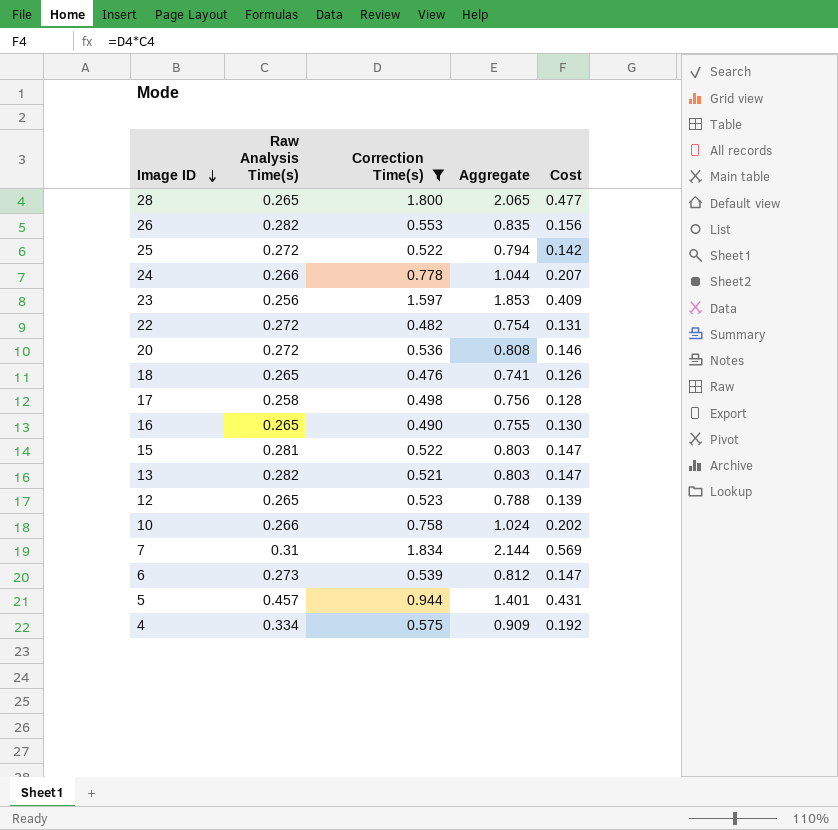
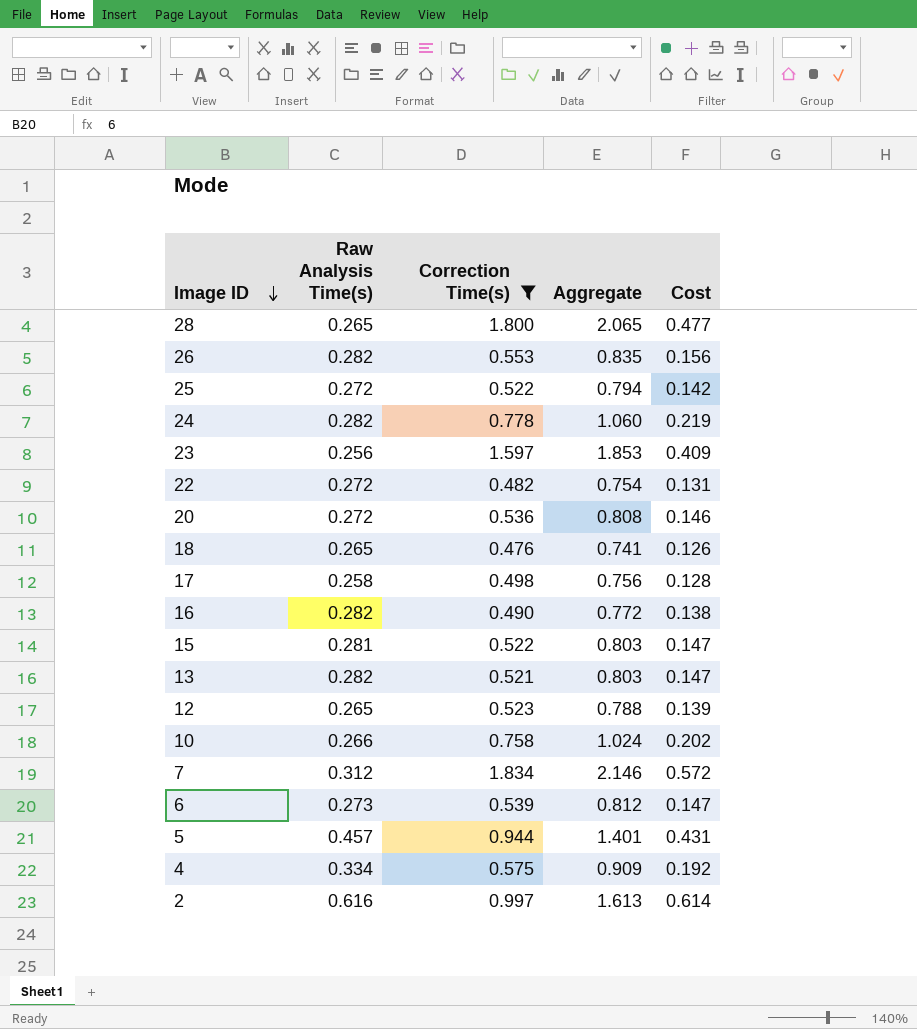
24 | Raw Analysis Time(s): 0.266 -> 0.282
24 | Aggregate: 1.044 -> 1.060
24 | Cost: 0.207 -> 0.219
16 | Raw Analysis Time(s): 0.265 -> 0.282
16 | Aggregate: 0.755 -> 0.772
16 | Cost: 0.130 -> 0.138
7 | Raw Analysis Time(s): 0.31 -> 0.312
7 | Aggregate: 2.144 -> 2.146
7 | Cost: 0.569 -> 0.572
row 2: none -> 0.616 | 0.997 | 1.613 | 0.614

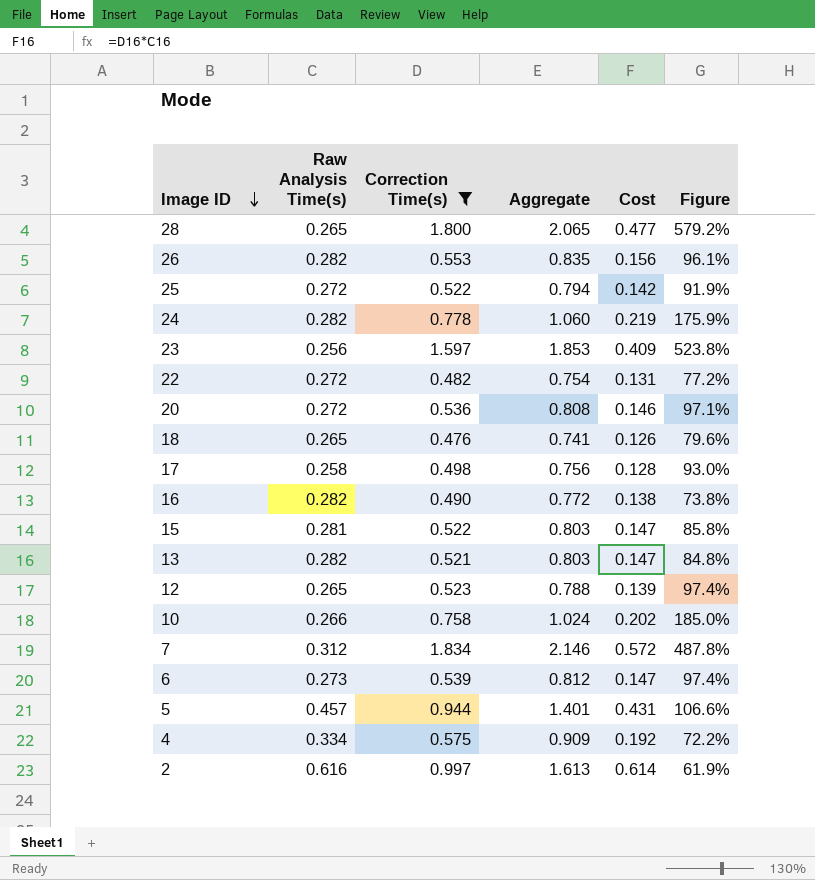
column Figure | formula: none -> ([Correction Time(s)] - [Raw Analysis Time(s)]) / [Raw Analysis Time(s)]

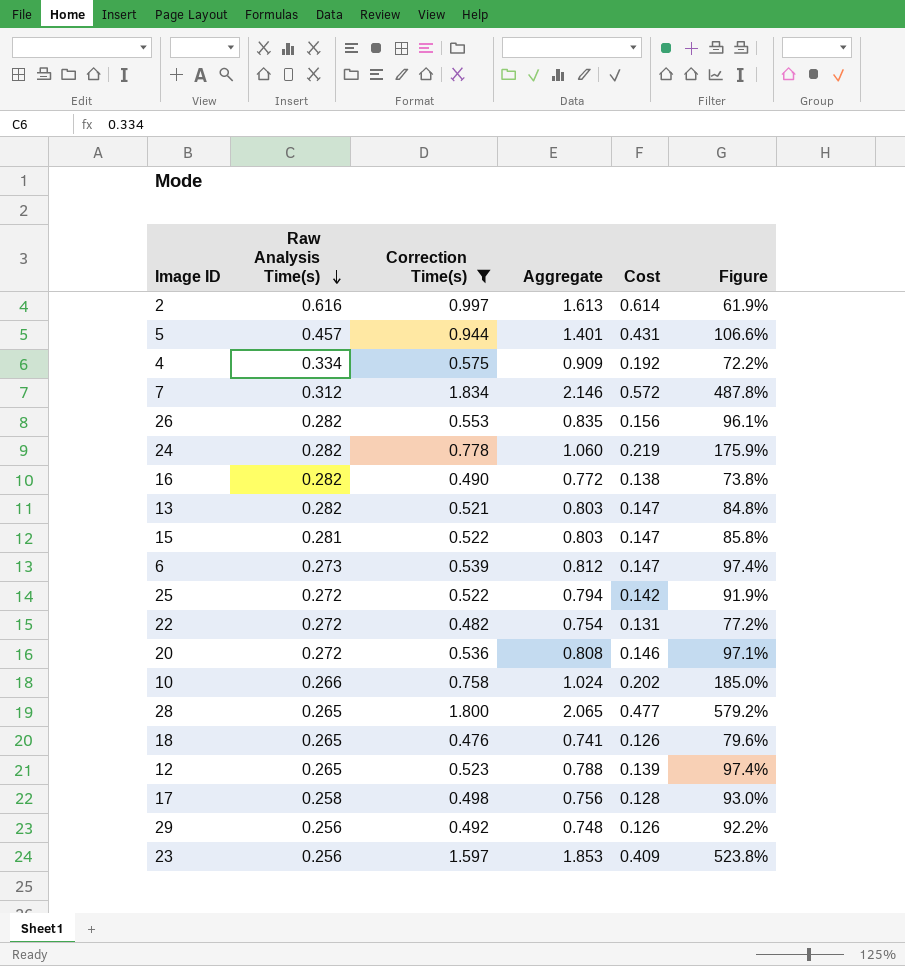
row order: Image ID descending -> Raw Analysis Time(s) descending
row 29: none -> 0.256 | 0.492 | 0.748 | 0.126 | 92.2%

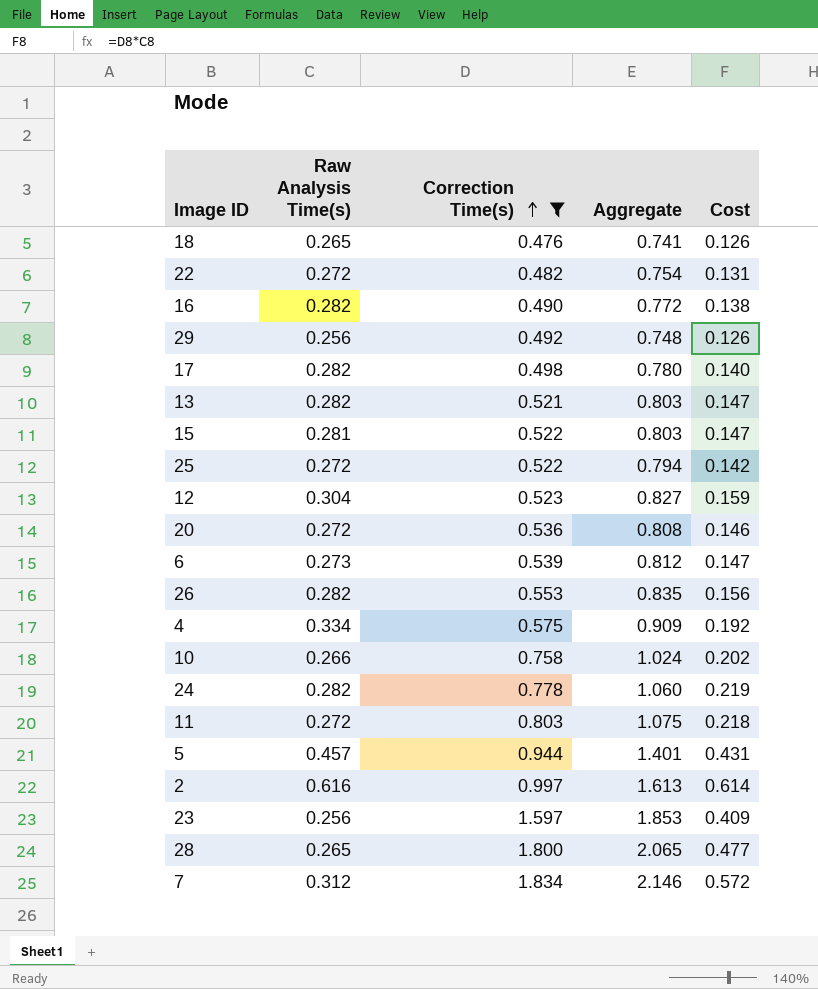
row order: Raw Analysis Time(s) descending -> Correction Time(s) ascending
column Figure | formula: ([Correction Time(s)] - [Raw Analysis Time(s)]) / [Raw Analysis Time(s)] -> none
17 | Raw Analysis Time(s): 0.258 -> 0.282
17 | Aggregate: 0.756 -> 0.780
17 | Cost: 0.128 -> 0.140
12 | Raw Analysis Time(s): 0.265 -> 0.304
12 | Aggregate: 0.788 -> 0.827
12 | Cost: 0.139 -> 0.159
row 11: none -> 0.272 | 0.803 | 1.075 | 0.218

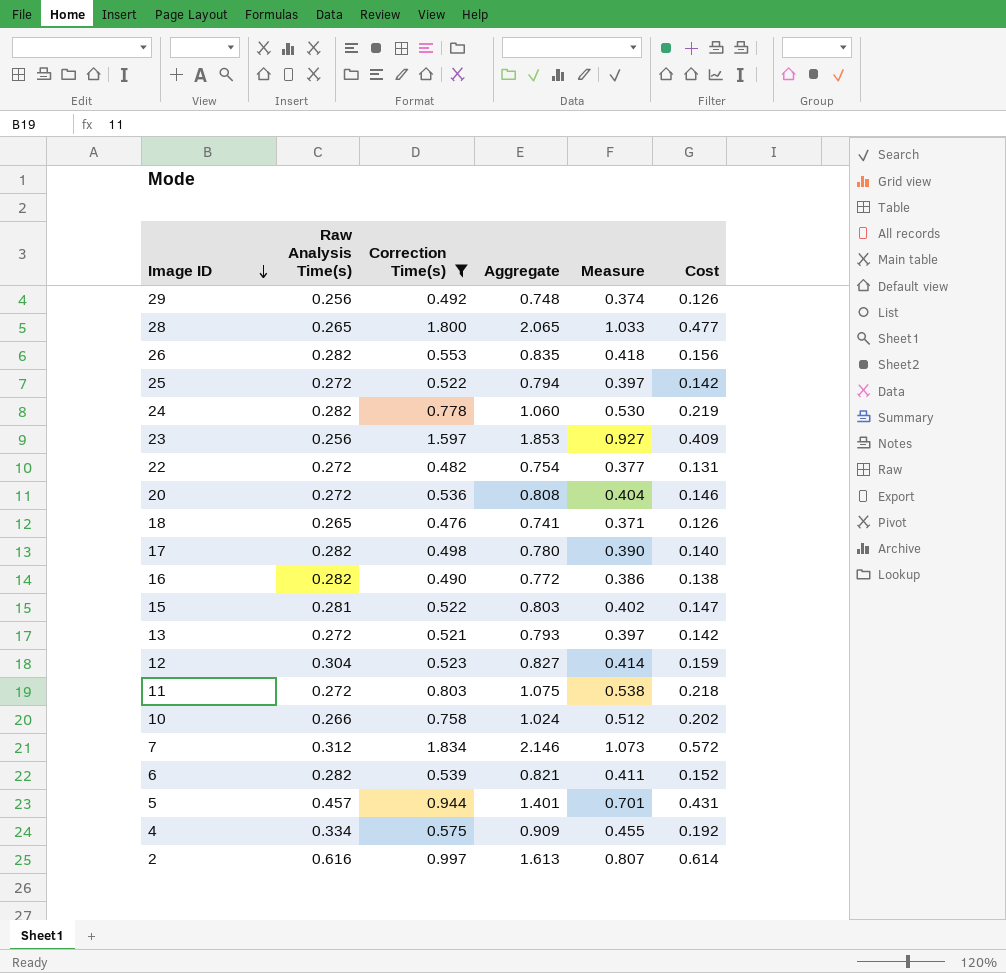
row order: Correction Time(s) ascending -> Image ID descending
column Measure | formula: none -> [Aggregate] * 0.5
13 | Raw Analysis Time(s): 0.282 -> 0.272
13 | Aggregate: 0.803 -> 0.793
13 | Cost: 0.147 -> 0.142
6 | Raw Analysis Time(s): 0.273 -> 0.282
6 | Aggregate: 0.812 -> 0.821
6 | Cost: 0.147 -> 0.152

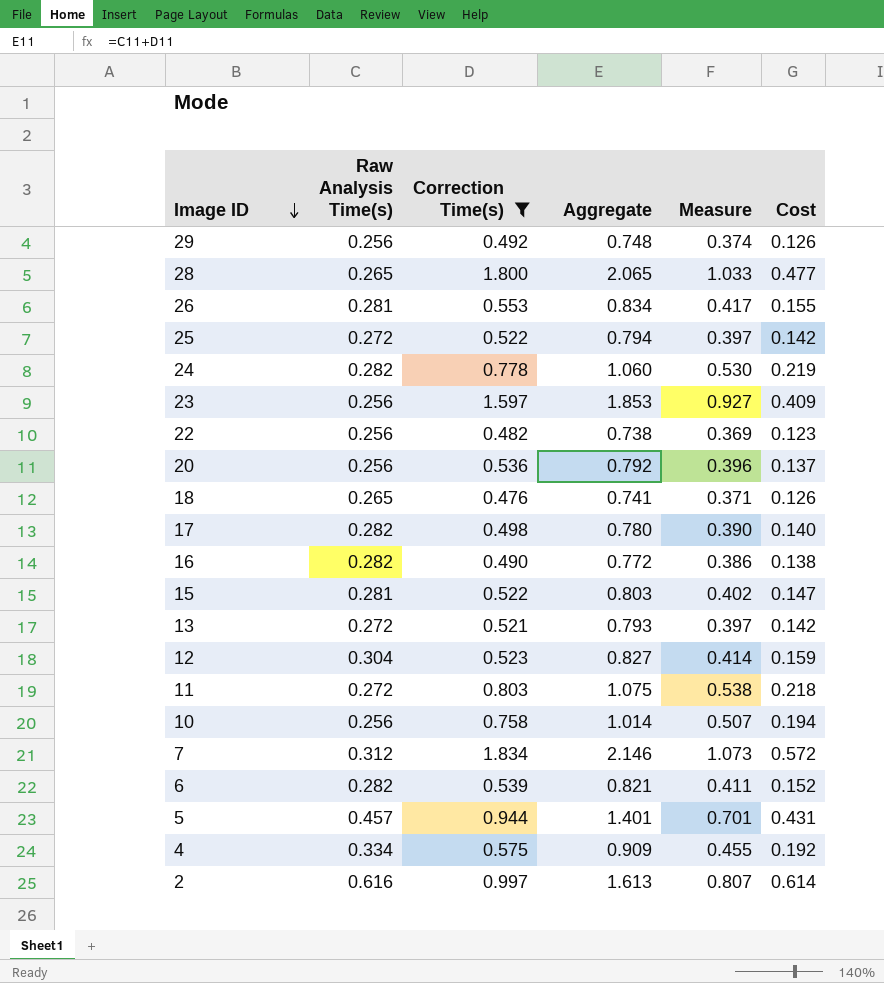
26 | Raw Analysis Time(s): 0.282 -> 0.281
26 | Aggregate: 0.835 -> 0.834
26 | Measure: 0.418 -> 0.417
26 | Cost: 0.156 -> 0.155
22 | Raw Analysis Time(s): 0.272 -> 0.256
22 | Aggregate: 0.754 -> 0.738
22 | Measure: 0.377 -> 0.369
22 | Cost: 0.131 -> 0.123
20 | Raw Analysis Time(s): 0.272 -> 0.256
20 | Aggregate: 0.808 -> 0.792
20 | Measure: 0.404 -> 0.396
20 | Cost: 0.146 -> 0.137
10 | Raw Analysis Time(s): 0.266 -> 0.256
10 | Aggregate: 1.024 -> 1.014
10 | Measure: 0.512 -> 0.507
10 | Cost: 0.202 -> 0.194

